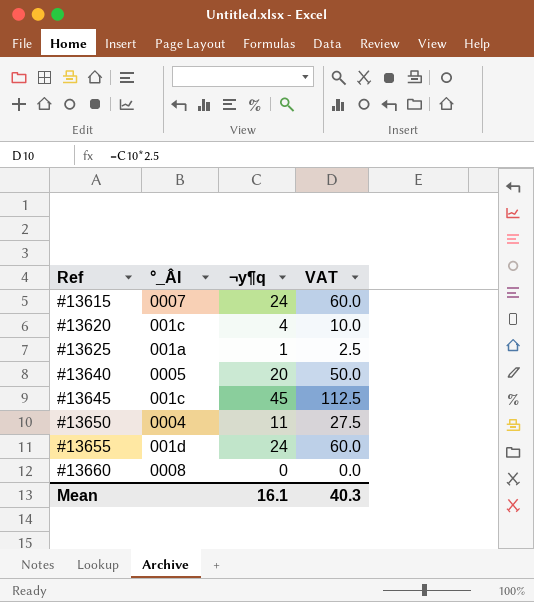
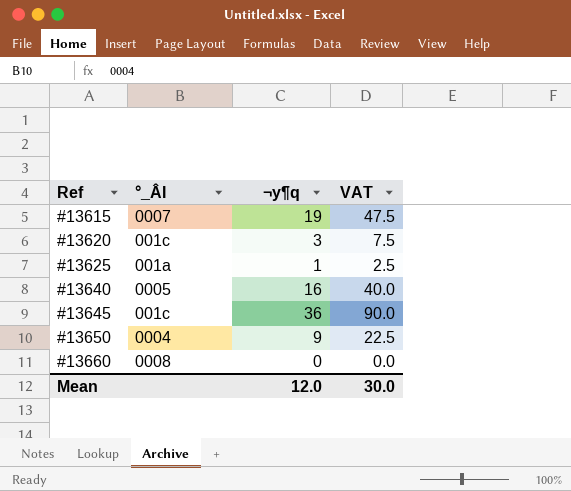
row #13655: 001d | 24 | 60.0 -> none
#13615 | ¬y¶q: 24 -> 19
#13615 | VAT: 60.0 -> 47.5
#13620 | ¬y¶q: 4 -> 3
#13620 | VAT: 10.0 -> 7.5
#13640 | ¬y¶q: 20 -> 16
#13640 | VAT: 50.0 -> 40.0
#13645 | ¬y¶q: 45 -> 36
#13645 | VAT: 112.5 -> 90.0
#13650 | ¬y¶q: 11 -> 9
#13650 | VAT: 27.5 -> 22.5
Mean | ¬y¶q: 16.1 -> 12.0
Mean | VAT: 40.3 -> 30.0

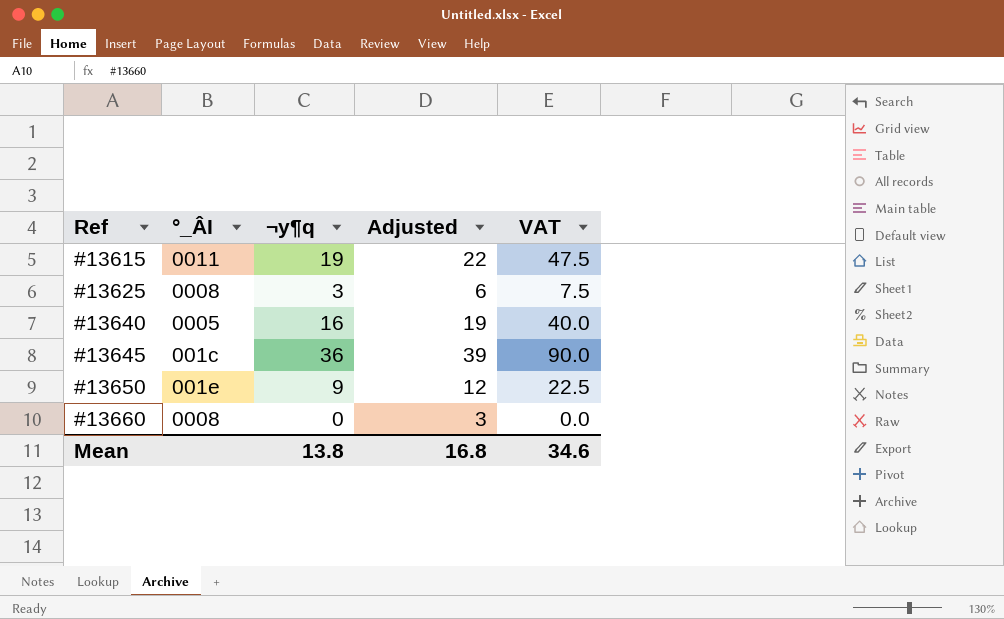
column Adjusted | formula: none -> [¬y¶q] + 3
row #13620: 001c | 3 | 7.5 -> none
#13615 | °_ÂI: 0007 -> 0011
#13625 | °_ÂI: 001a -> 0008
#13625 | ¬y¶q: 1 -> 3
#13625 | VAT: 2.5 -> 7.5
#13650 | °_ÂI: 0004 -> 001e
Mean | ¬y¶q: 12.0 -> 13.8
Mean | VAT: 30.0 -> 34.6

